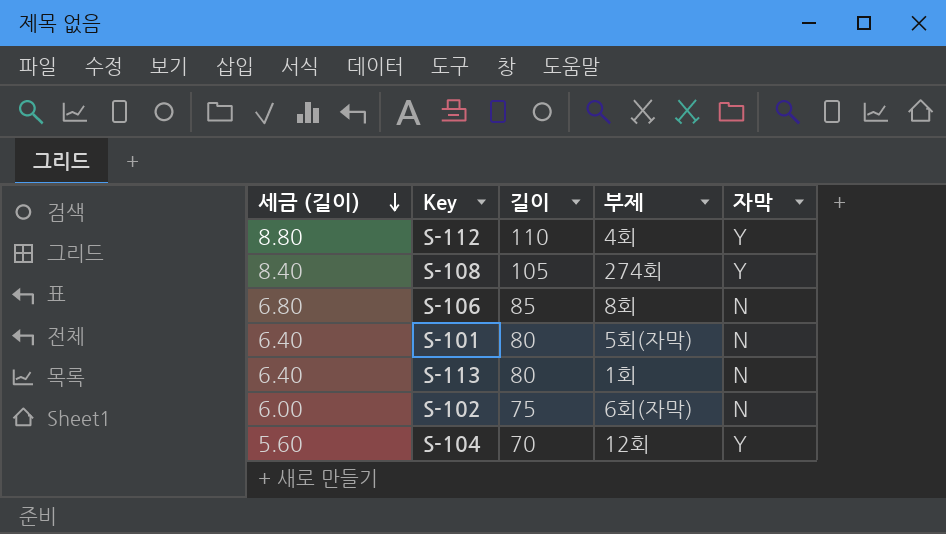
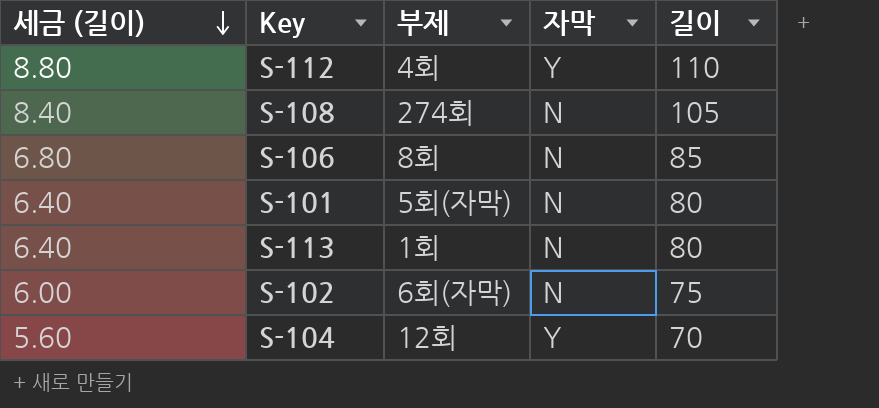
column 길이 | position: 3 -> 5
S-108 | 자막: Y -> N

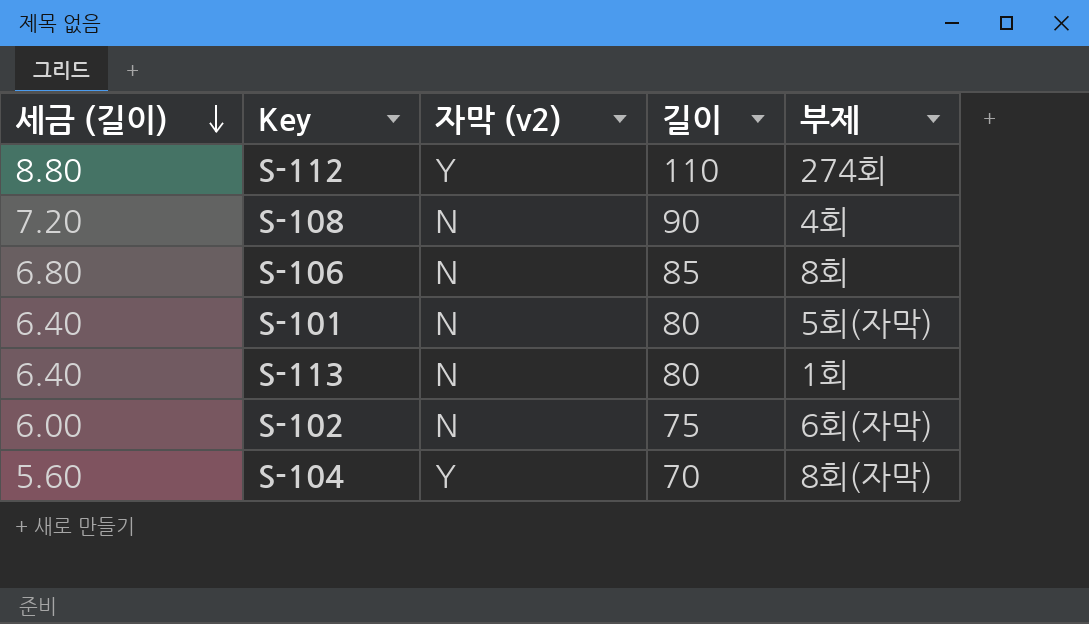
column name: 자막 -> 자막 (v2)
column 부제 | position: 3 -> 5
S-112 | 부제: 4회 -> 274회
S-108 | 세금 (길이): 8.40 -> 7.20
S-108 | 길이: 105 -> 90
S-108 | 부제: 274회 -> 4회
S-104 | 부제: 12회 -> 8회(자막)

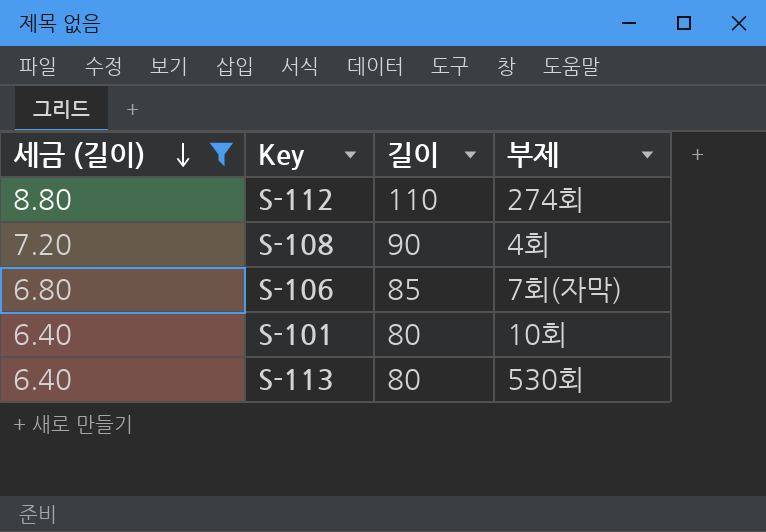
filter: none -> 세금 (길이) >= 6.40
column 자막 (v2) | position: 3 -> none
S-106 | 부제: 8회 -> 7회(자막)
S-101 | 부제: 5회(자막) -> 10회
S-113 | 부제: 1회 -> 530회

